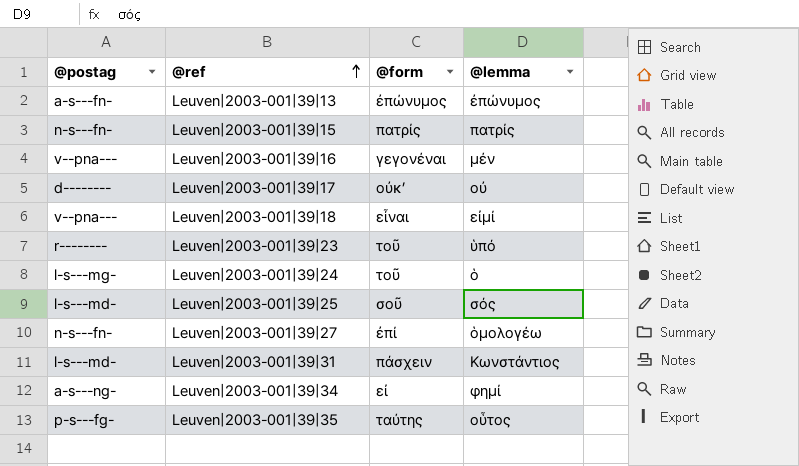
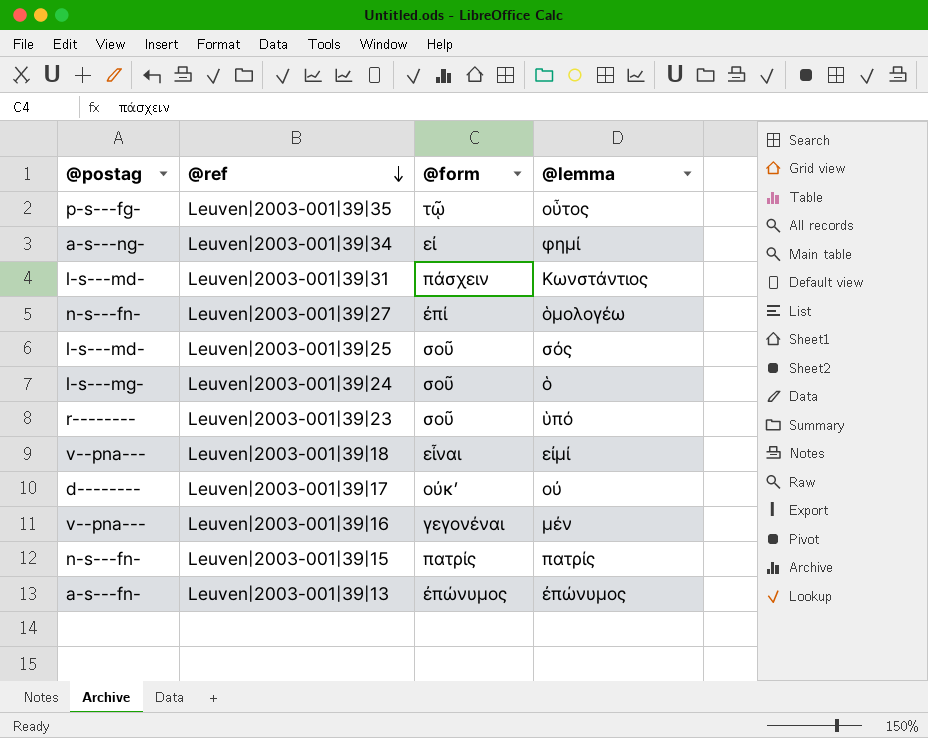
row order: @ref ascending -> @ref descending
Leuven|2003-001|39|35 | @form: ταύτης -> τῷ
Leuven|2003-001|39|24 | @form: τοῦ -> σοῦ
Leuven|2003-001|39|23 | @form: τοῦ -> σοῦ

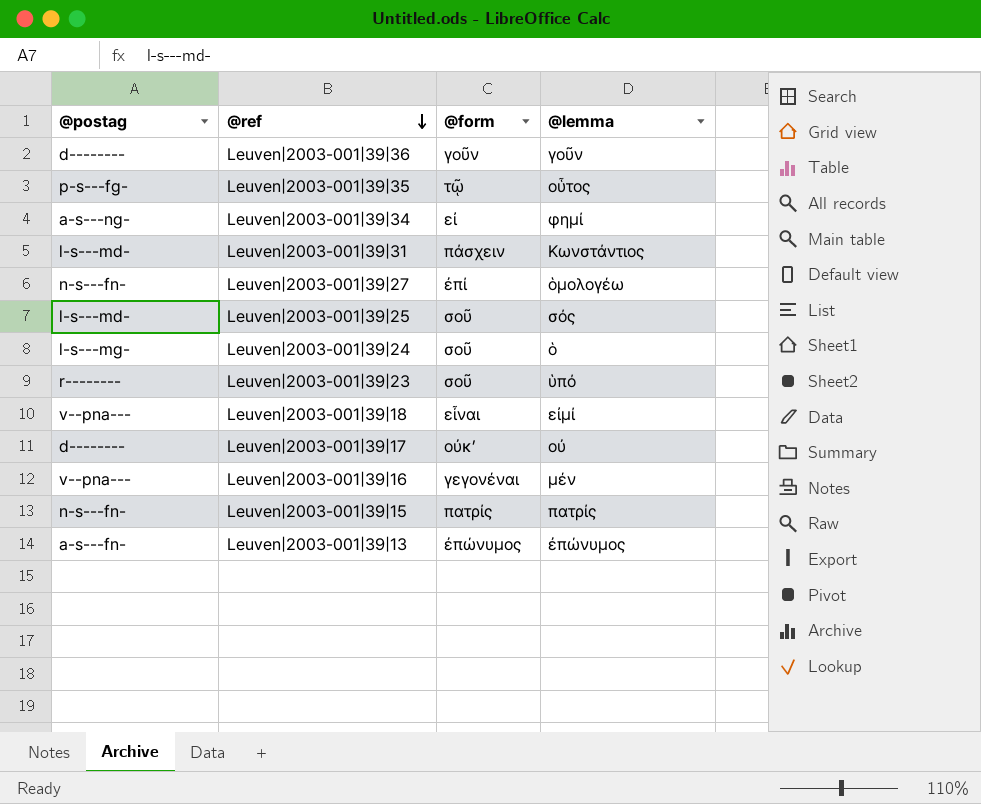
row Leuven|2003-001|39|36: none -> d-------- | γοῦν | γοῦν

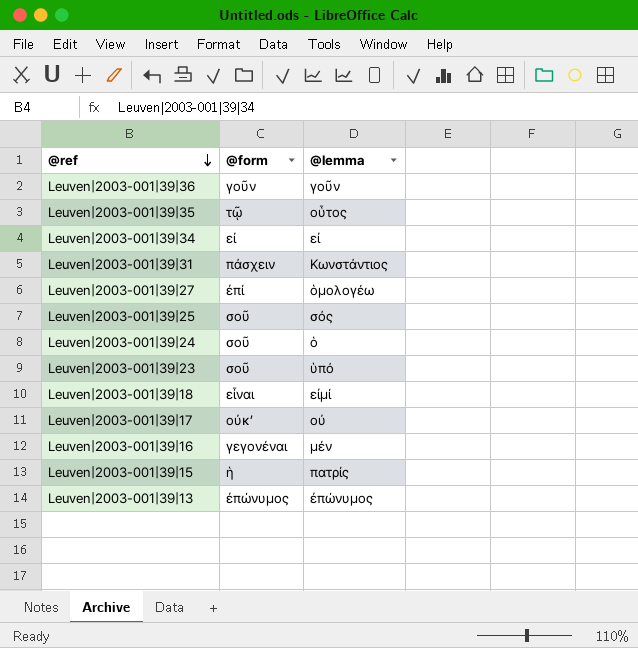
column @postag | position: 1 -> none
Leuven|2003-001|39|34 | @lemma: φημί -> εἰ
Leuven|2003-001|39|15 | @form: πατρίς -> ἡ

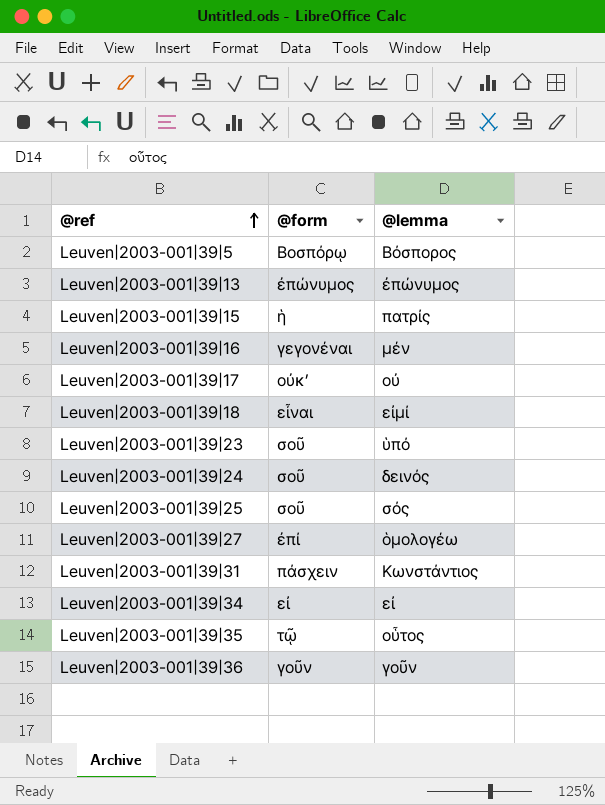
row order: @ref descending -> @ref ascending
row Leuven|2003-001|39|5: none -> Βοσπόρῳ | Βόσπορος
Leuven|2003-001|39|24 | @lemma: ὁ -> δεινός

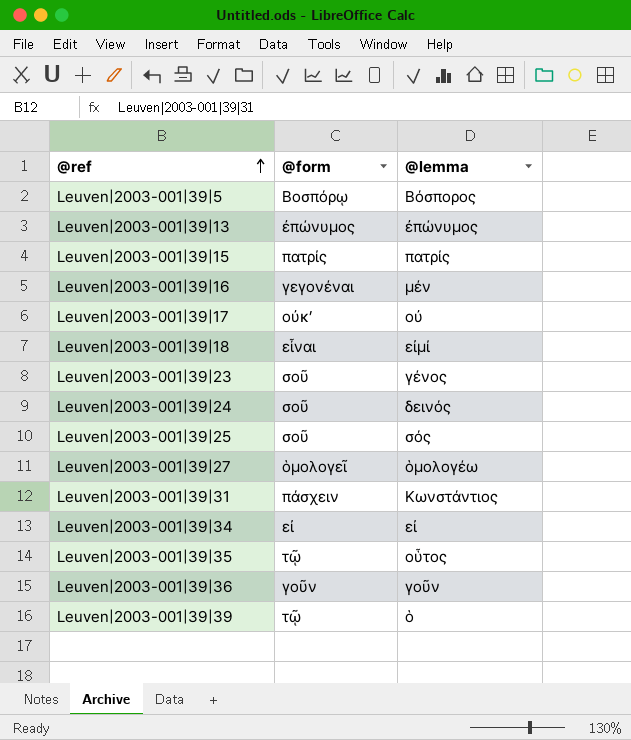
Leuven|2003-001|39|15 | @form: ἡ -> πατρίς
Leuven|2003-001|39|23 | @lemma: ὑπό -> γένος
Leuven|2003-001|39|27 | @form: ἐπί -> ὁμολογεῖ
row Leuven|2003-001|39|39: none -> τῷ | ὁ

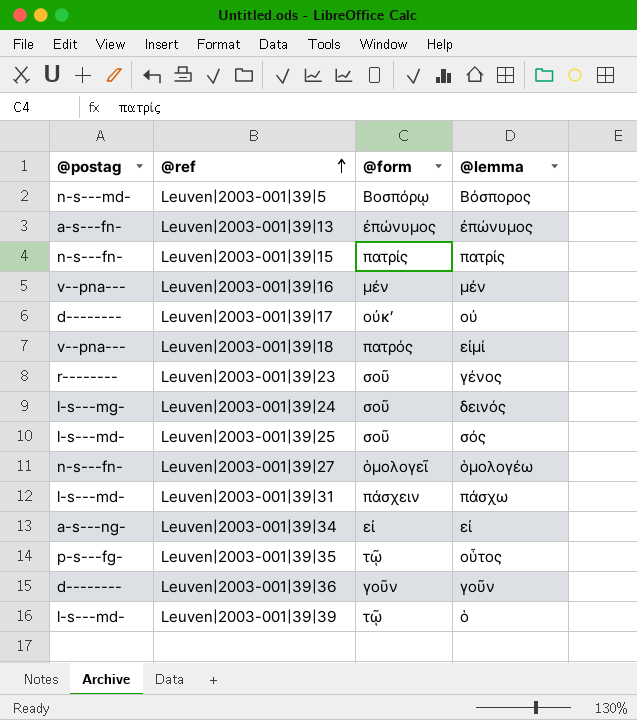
column @postag | position: none -> 1
Leuven|2003-001|39|16 | @form: γεγονέναι -> μέν
Leuven|2003-001|39|18 | @form: εἶναι -> πατρός
Leuven|2003-001|39|31 | @lemma: Κωνστάντιος -> πάσχω

